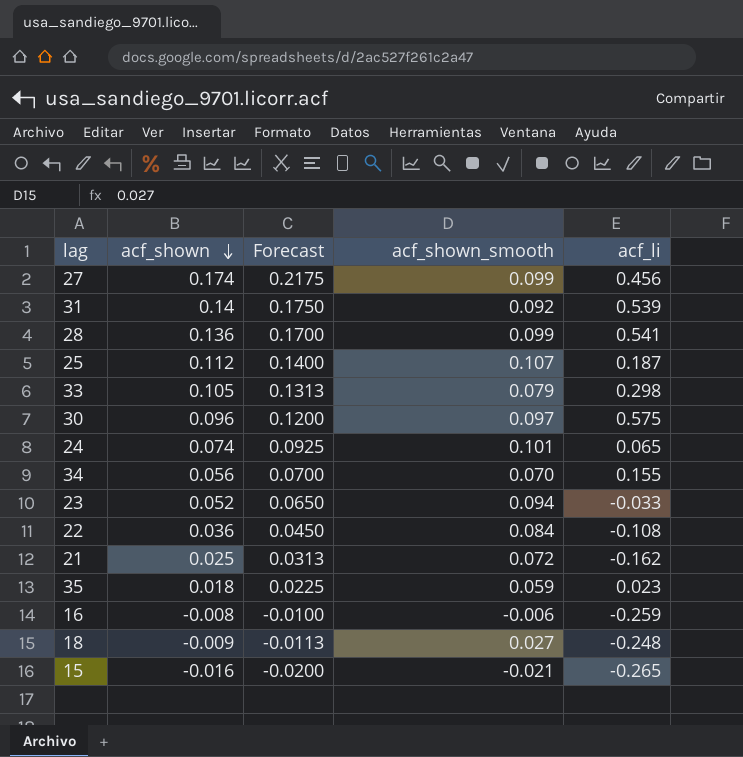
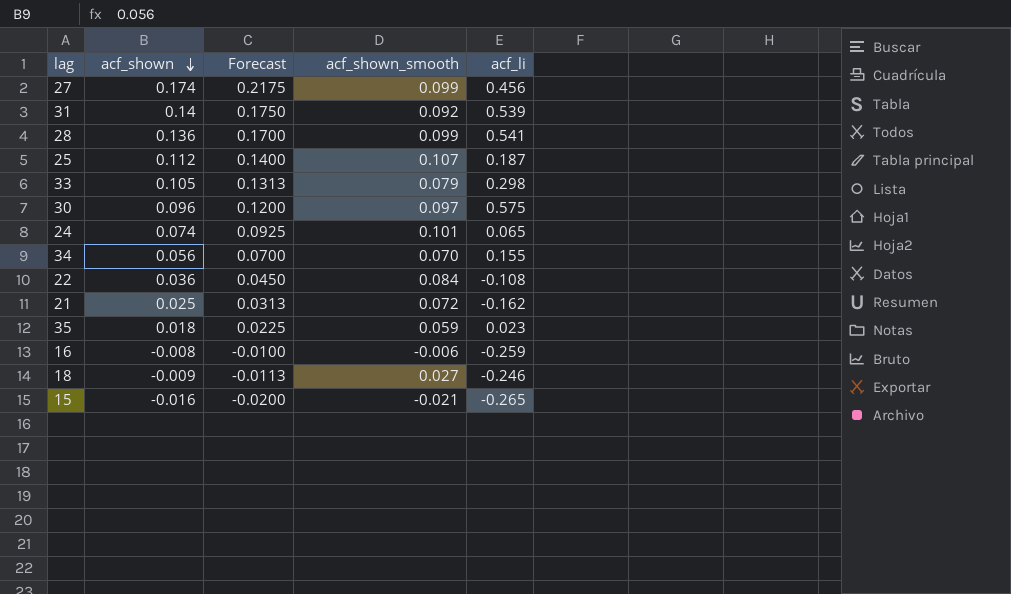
row 23: 0.052 | 0.0650 | 0.094 | -0.033 -> none
18 | acf_li: -0.248 -> -0.246

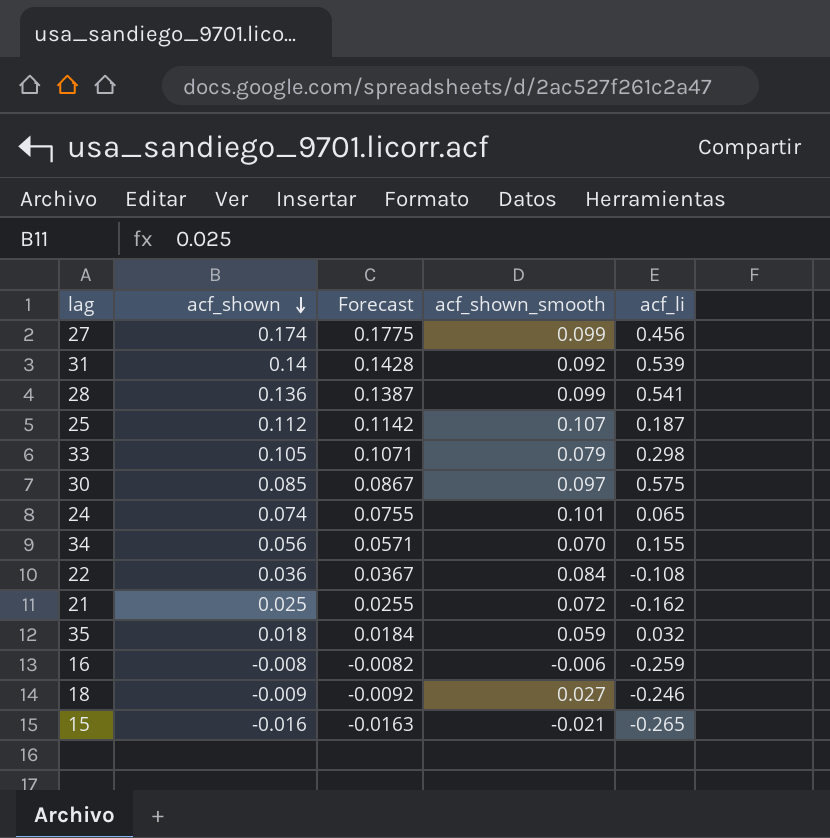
column Forecast | formula: [acf_shown] * 1.25 -> [acf_shown] * 1.02
30 | acf_shown: 0.096 -> 0.085
35 | acf_li: 0.023 -> 0.032

